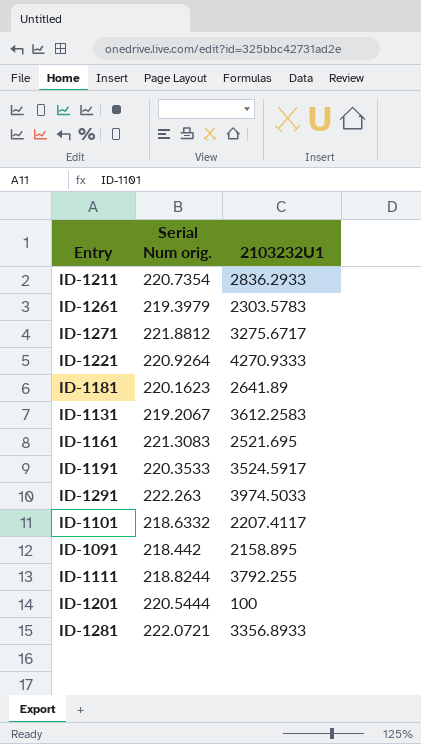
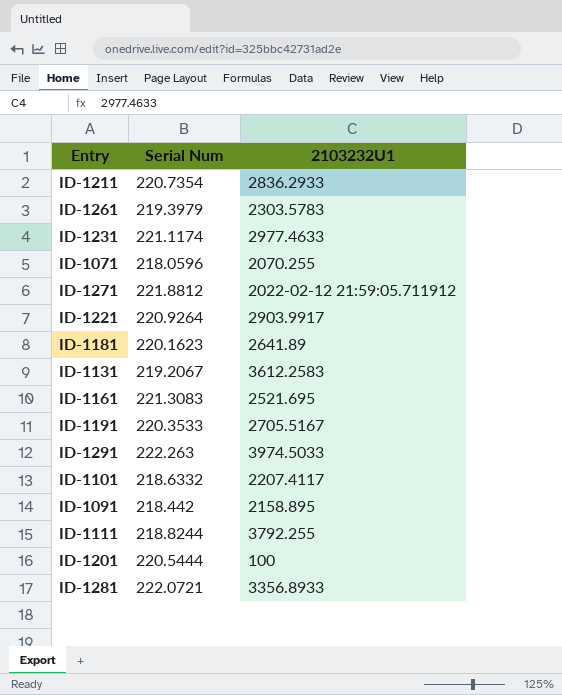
column name: Serial Num orig. -> Serial Num
row ID-1231: none -> 221.1174 | 2977.4633
row ID-1071: none -> 218.0596 | 2070.255
ID-1271 | 2103232U1: 3275.6717 -> 2022-02-12 21:59:05.711912
ID-1221 | 2103232U1: 4270.9333 -> 2903.9917
ID-1191 | 2103232U1: 3524.5917 -> 2705.5167

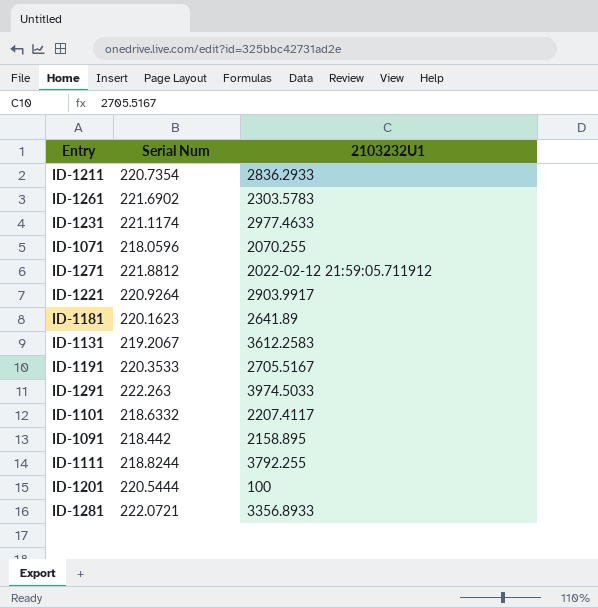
row ID-1161: 221.3083 | 2521.695 -> none
ID-1261 | Serial Num: 219.3979 -> 221.6902

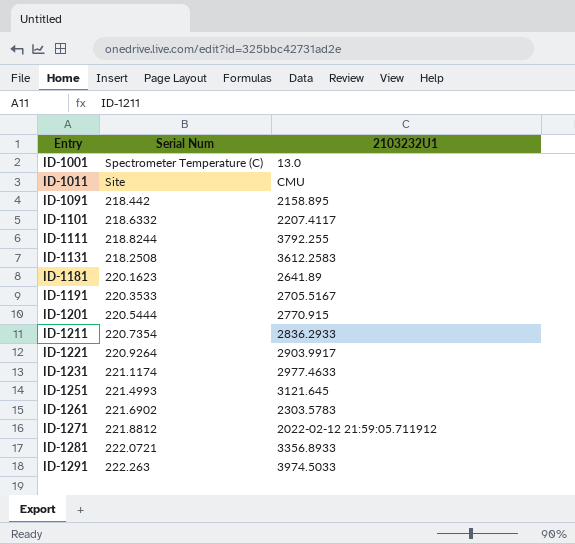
row order: none -> Entry ascending
row ID-1071: 218.0596 | 2070.255 -> none
row ID-1001: none -> Spectrometer Temperature (C) | 13.0
row ID-1011: none -> Site | CMU
ID-1131 | Serial Num: 219.2067 -> 218.2508
ID-1201 | 2103232U1: 100 -> 2770.915
row ID-1251: none -> 221.4993 | 3121.645

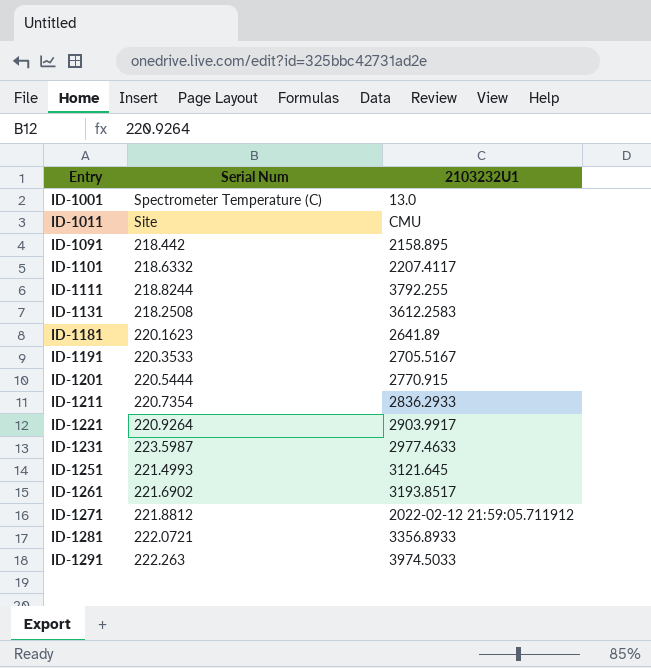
ID-1231 | Serial Num: 221.1174 -> 223.5987
ID-1261 | 2103232U1: 2303.5783 -> 3193.8517

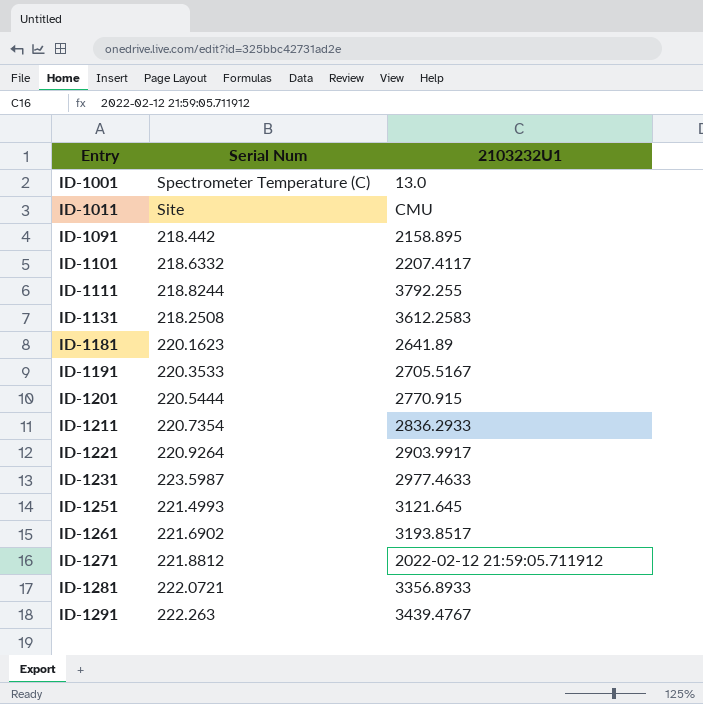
ID-1291 | 2103232U1: 3974.5033 -> 3439.4767

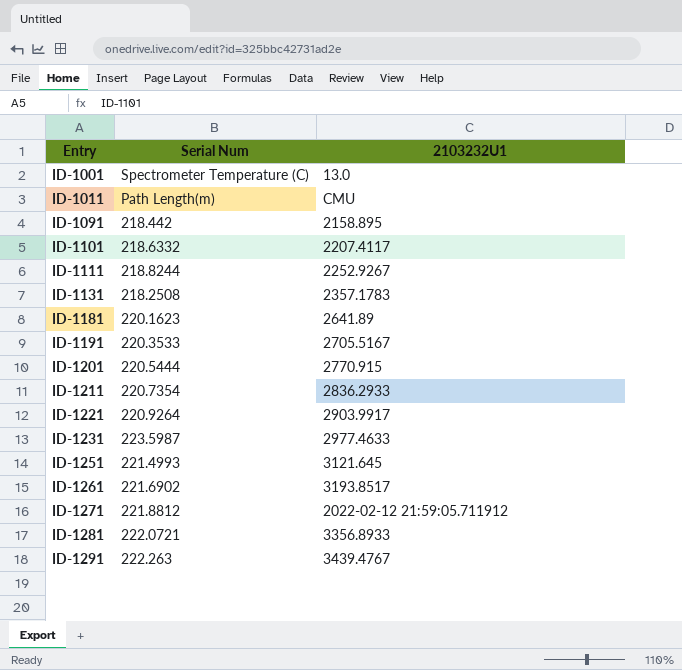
ID-1011 | Serial Num: Site -> Path Length(m)
ID-1111 | 2103232U1: 3792.255 -> 2252.9267
ID-1131 | 2103232U1: 3612.2583 -> 2357.1783

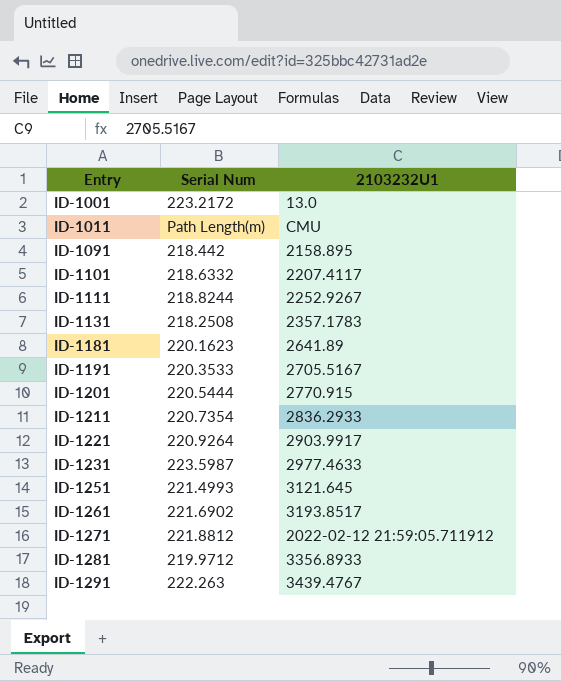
ID-1001 | Serial Num: Spectrometer Temperature (C) -> 223.2172
ID-1281 | Serial Num: 222.0721 -> 219.9712

